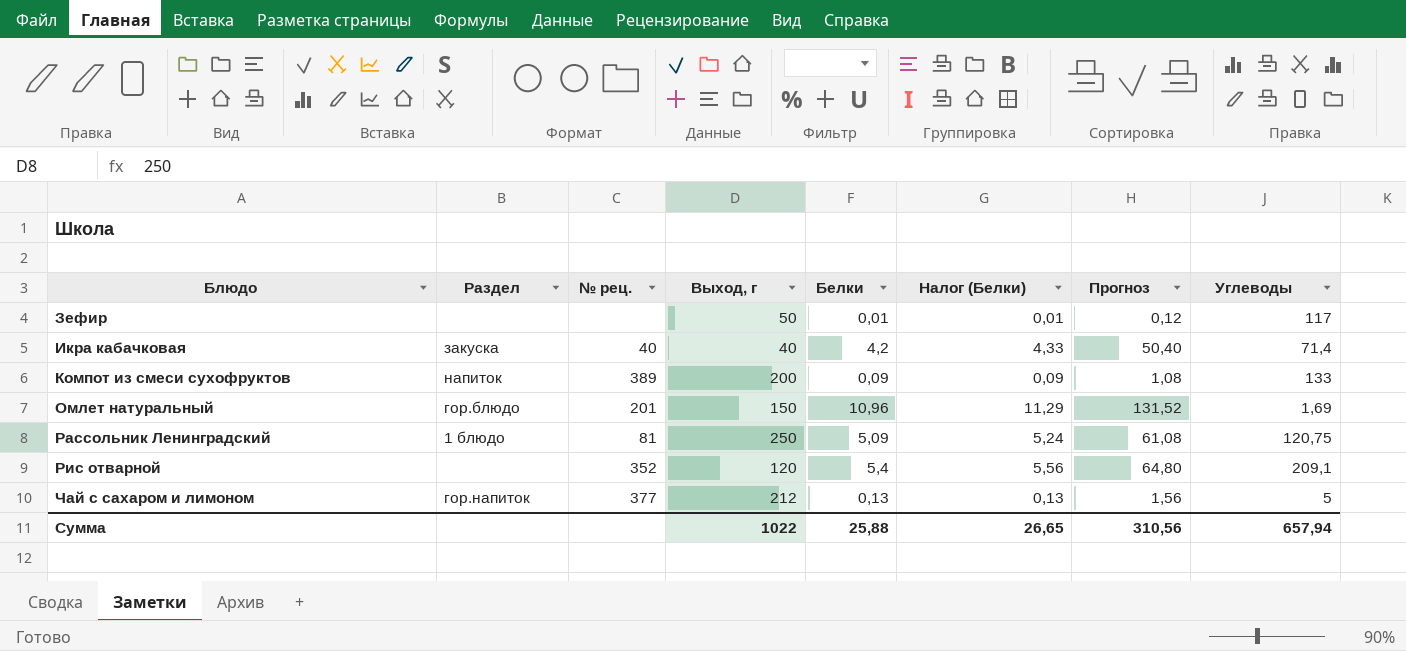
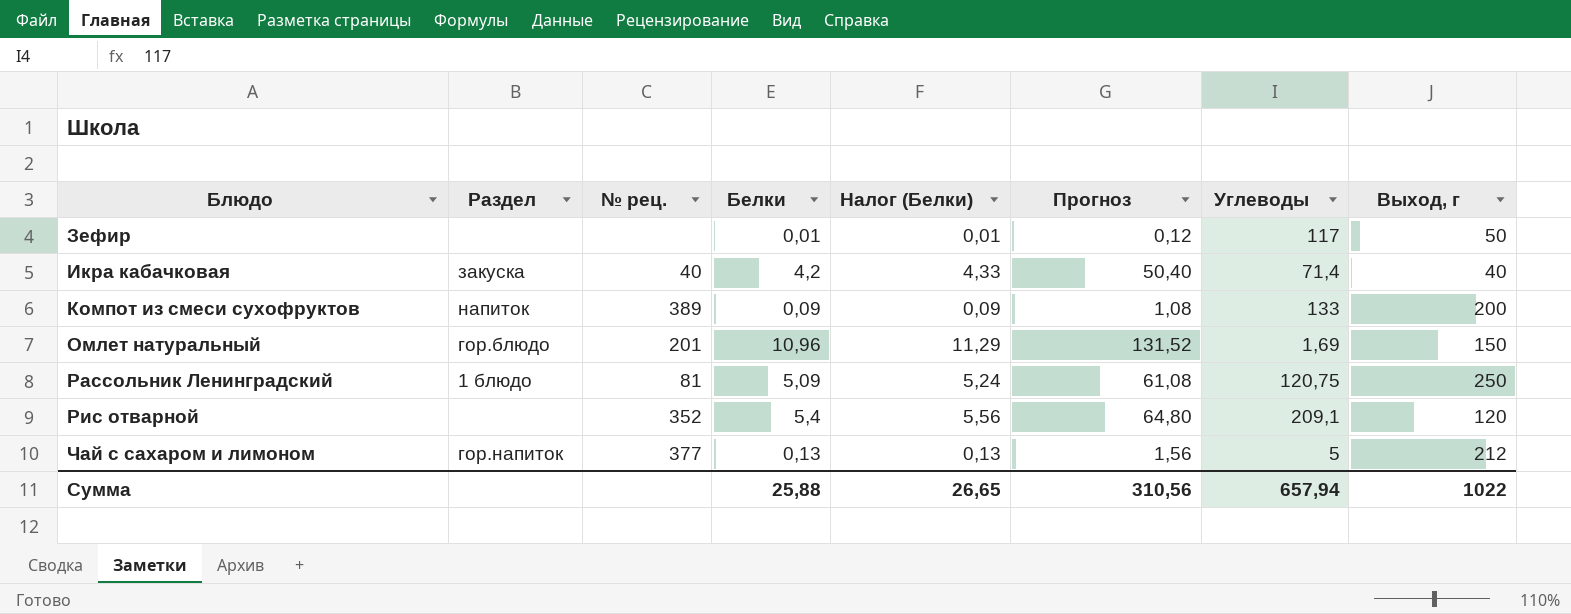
column Выход, г | position: 4 -> 8

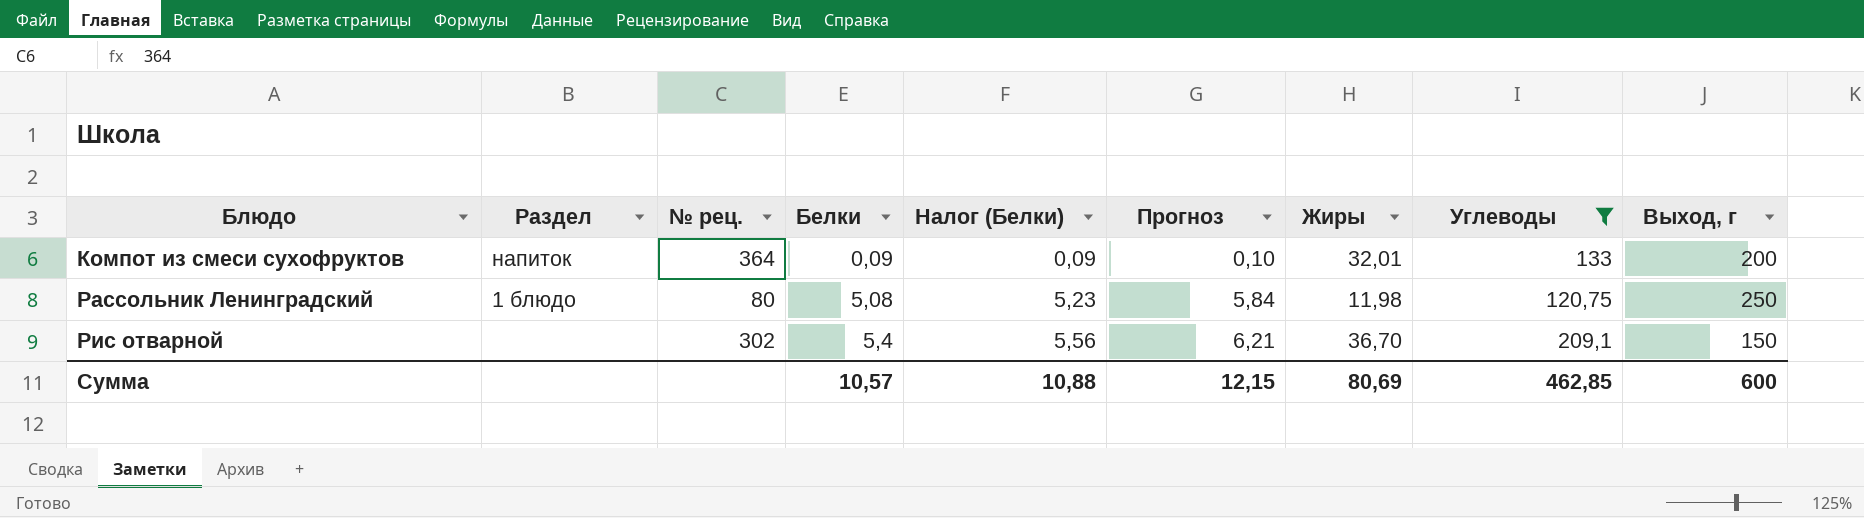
filter: none -> Углеводы >= 120,75
column Прогноз | formula: [Белки] * 12 -> [Белки] * 1,15
column Жиры | position: none -> 7
Компот из смеси сухофруктов | № рец.: 389 -> 364
Рассольник Ленинградский | № рец.: 81 -> 80
Рассольник Ленинградский | Белки: 5,09 -> 5,08
Рассольник Ленинградский | Налог (Белки): 5,24 -> 5,23
Рис отварной | № рец.: 352 -> 302
Рис отварной | Выход, г: 120 -> 150
Сумма | Белки: 25,88 -> 10,57
Сумма | Налог (Белки): 26,65 -> 10,88
Сумма | Прогноз: 310,56 -> 12,15
Сумма | Углеводы: 657,94 -> 462,85
Сумма | Выход, г: 1022 -> 600

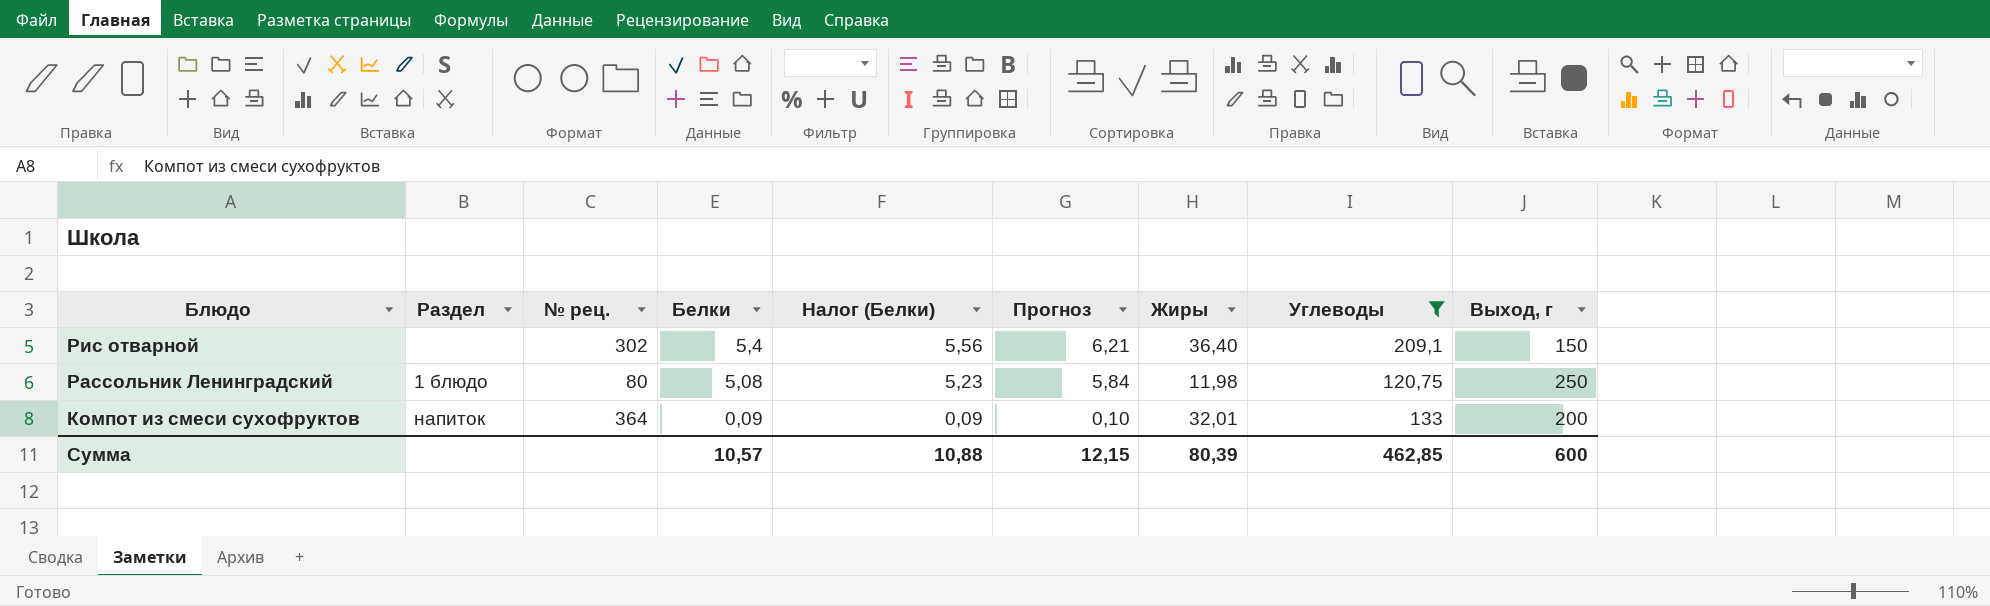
row order: Блюдо ascending -> Блюдо descending
Рис отварной | Жиры: 36,70 -> 36,40
Сумма | Жиры: 80,69 -> 80,39

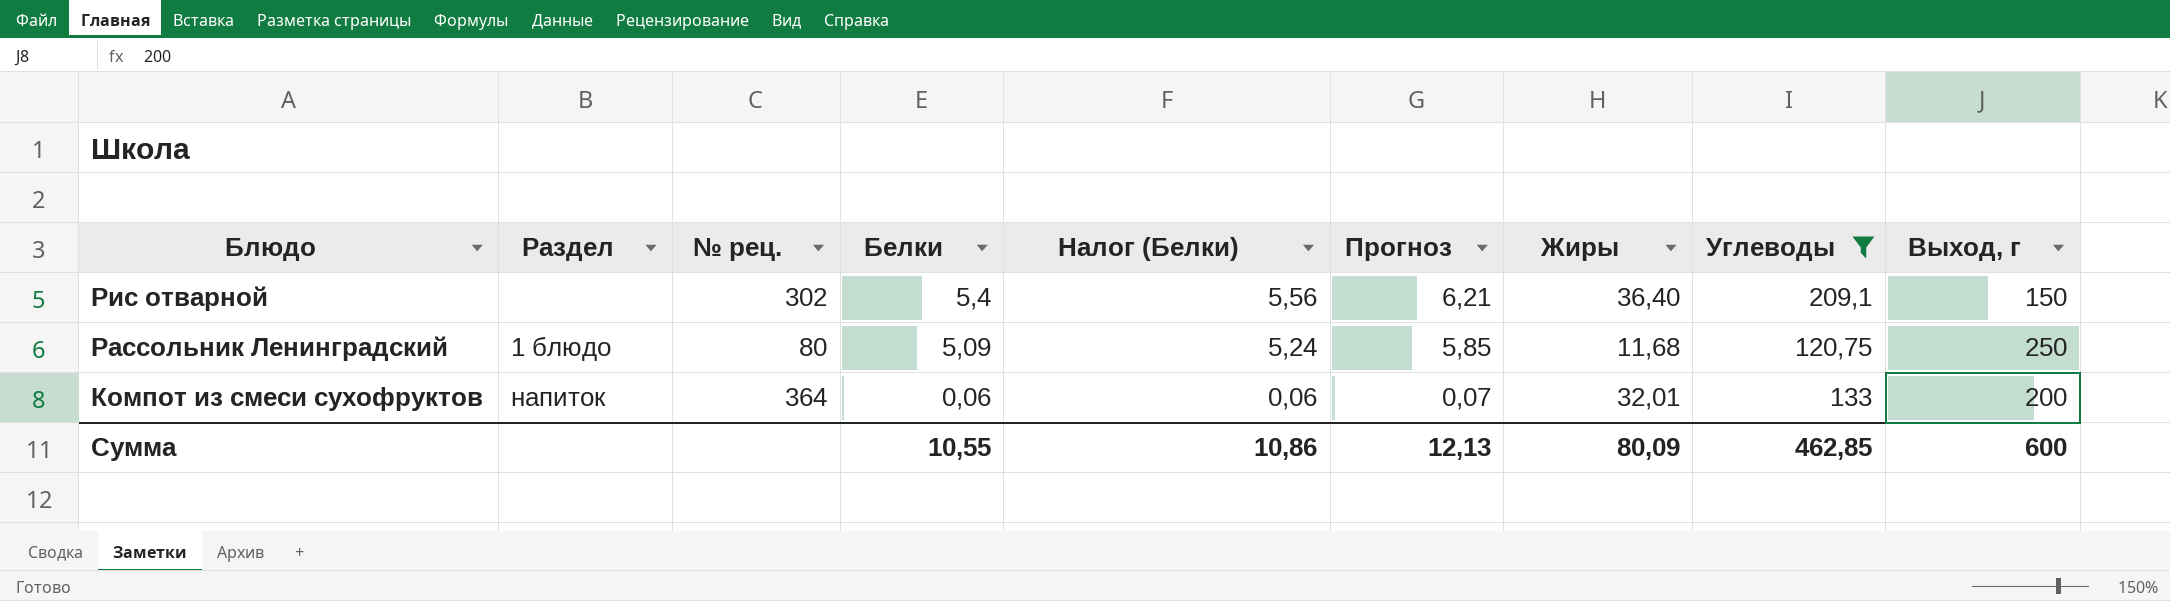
Рассольник Ленинградский | Белки: 5,08 -> 5,09
Рассольник Ленинградский | Налог (Белки): 5,23 -> 5,24
Рассольник Ленинградский | Прогноз: 5,84 -> 5,85
Рассольник Ленинградский | Жиры: 11,98 -> 11,68
Компот из смеси сухофруктов | Белки: 0,09 -> 0,06
Компот из смеси сухофруктов | Налог (Белки): 0,09 -> 0,06
Компот из смеси сухофруктов | Прогноз: 0,10 -> 0,07
Сумма | Белки: 10,57 -> 10,55
Сумма | Налог (Белки): 10,88 -> 10,86
Сумма | Прогноз: 12,15 -> 12,13
Сумма | Жиры: 80,39 -> 80,09

